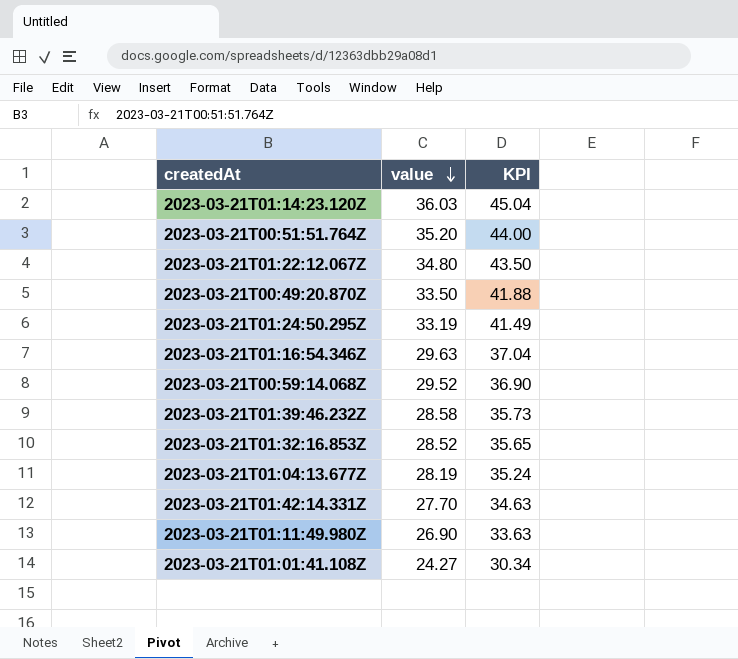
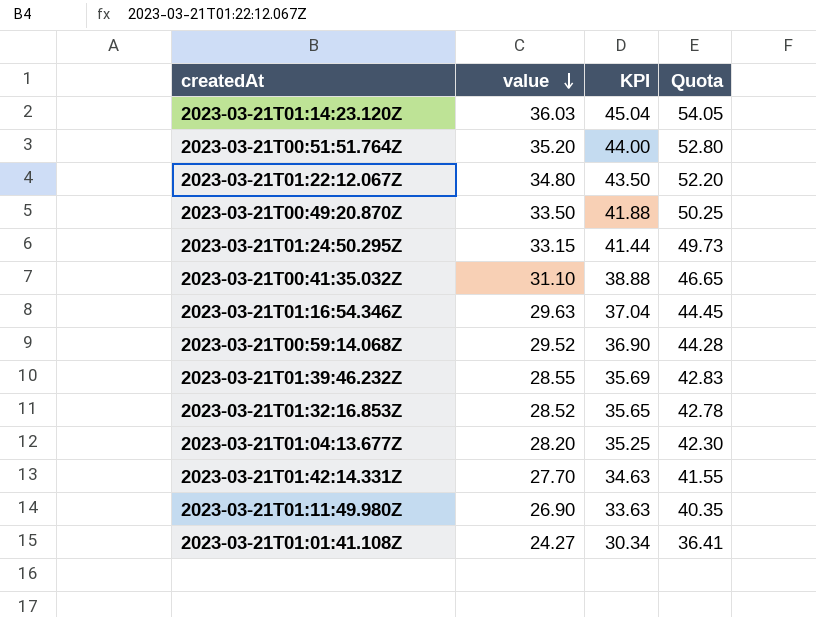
column Quota | formula: none -> [value] * 1.5
2023-03-21T01:24:50.295Z | value: 33.19 -> 33.15
2023-03-21T01:24:50.295Z | KPI: 41.49 -> 41.44
row 2023-03-21T00:41:35.032Z: none -> 31.10 | 38.88 | 46.65
2023-03-21T01:39:46.232Z | value: 28.58 -> 28.55
2023-03-21T01:39:46.232Z | KPI: 35.73 -> 35.69
2023-03-21T01:04:13.677Z | value: 28.19 -> 28.20
2023-03-21T01:04:13.677Z | KPI: 35.24 -> 35.25

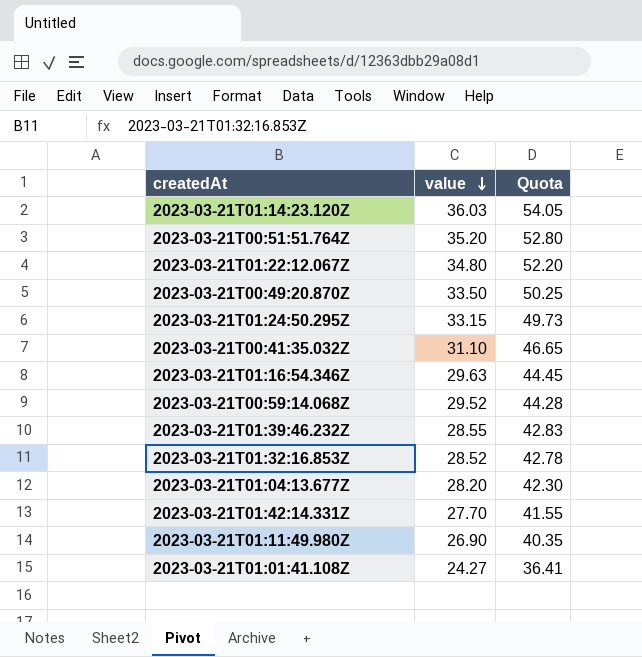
column KPI | formula: [value] * 1.25 -> none

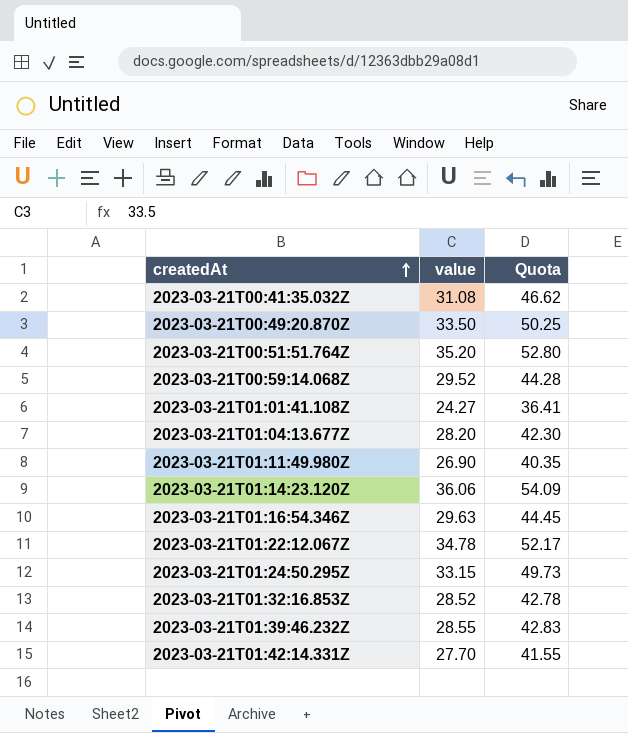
row order: value descending -> createdAt ascending
2023-03-21T00:41:35.032Z | value: 31.10 -> 31.08
2023-03-21T00:41:35.032Z | Quota: 46.65 -> 46.62
2023-03-21T01:14:23.120Z | value: 36.03 -> 36.06
2023-03-21T01:14:23.120Z | Quota: 54.05 -> 54.09
2023-03-21T01:22:12.067Z | value: 34.80 -> 34.78
2023-03-21T01:22:12.067Z | Quota: 52.20 -> 52.17

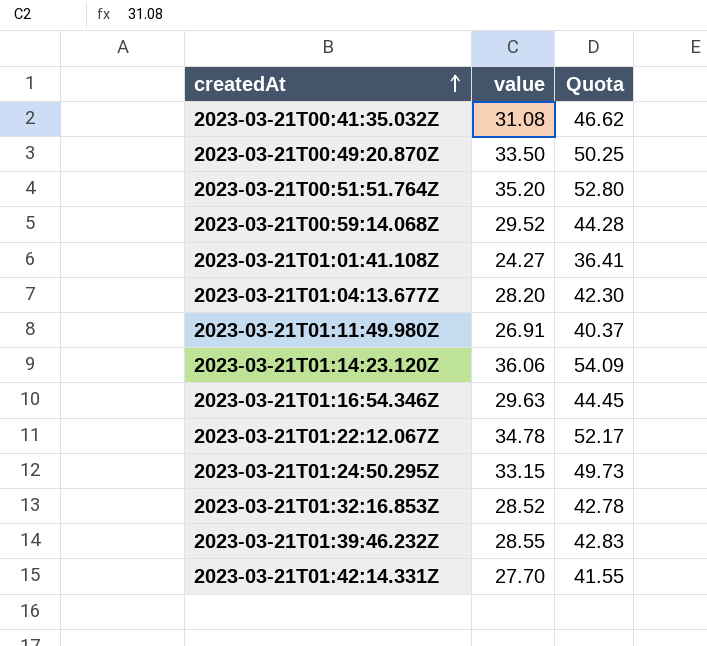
2023-03-21T01:11:49.980Z | value: 26.90 -> 26.91
2023-03-21T01:11:49.980Z | Quota: 40.35 -> 40.37

